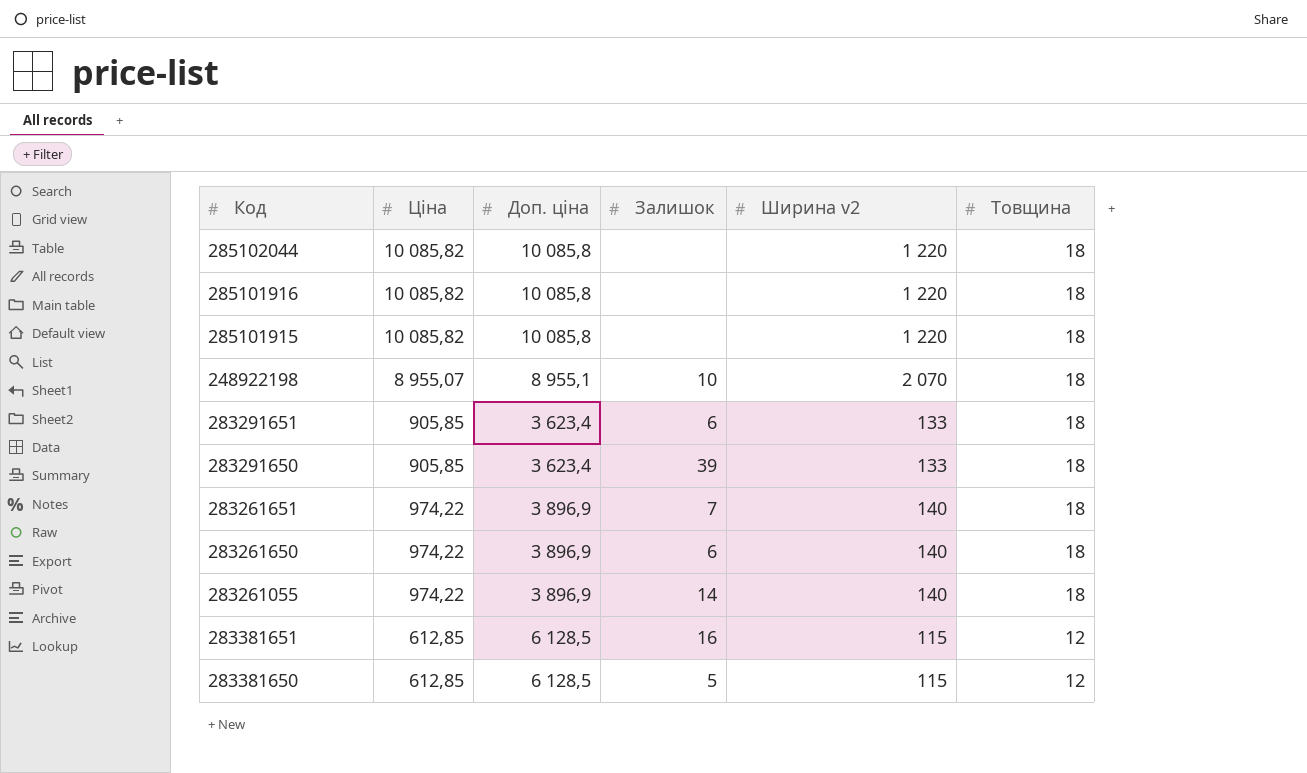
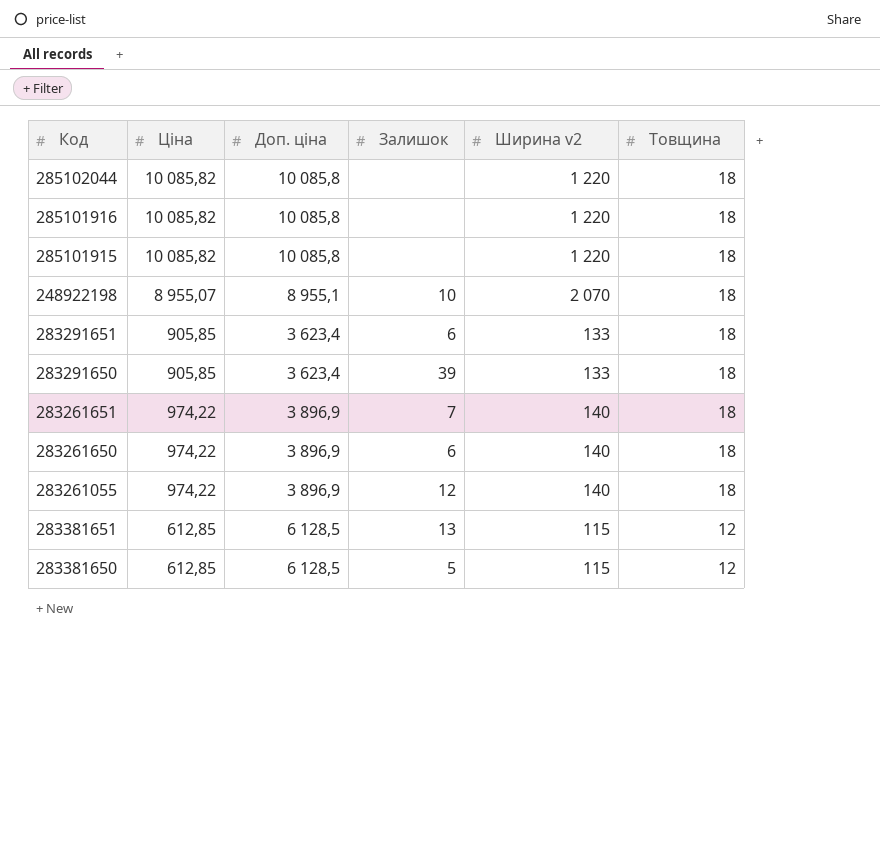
283261055 | Залишок: 14 -> 12
283381651 | Залишок: 16 -> 13

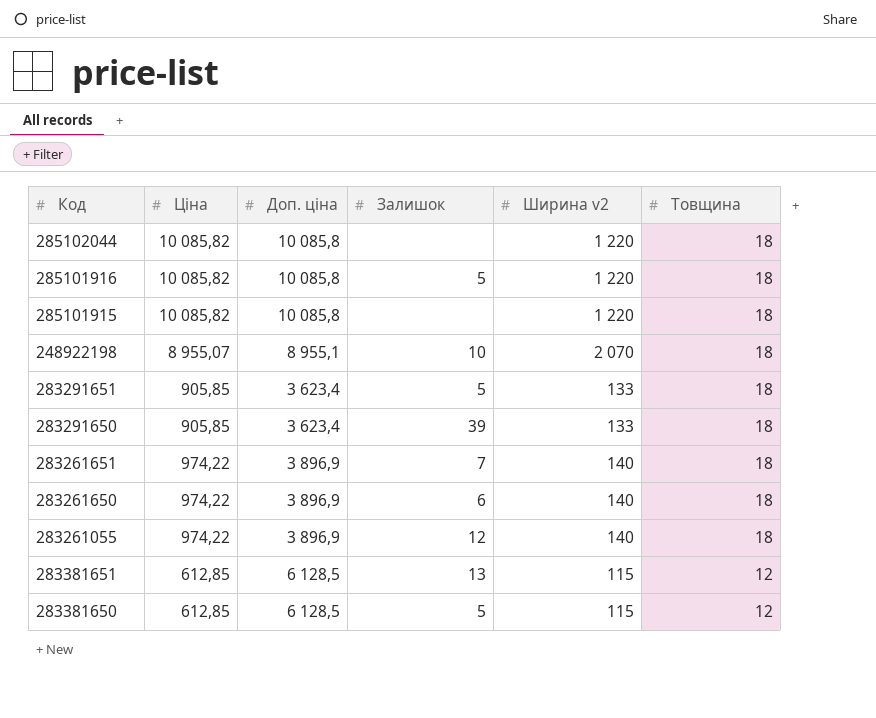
285101916 | Залишок: none -> 5
283291651 | Залишок: 6 -> 5

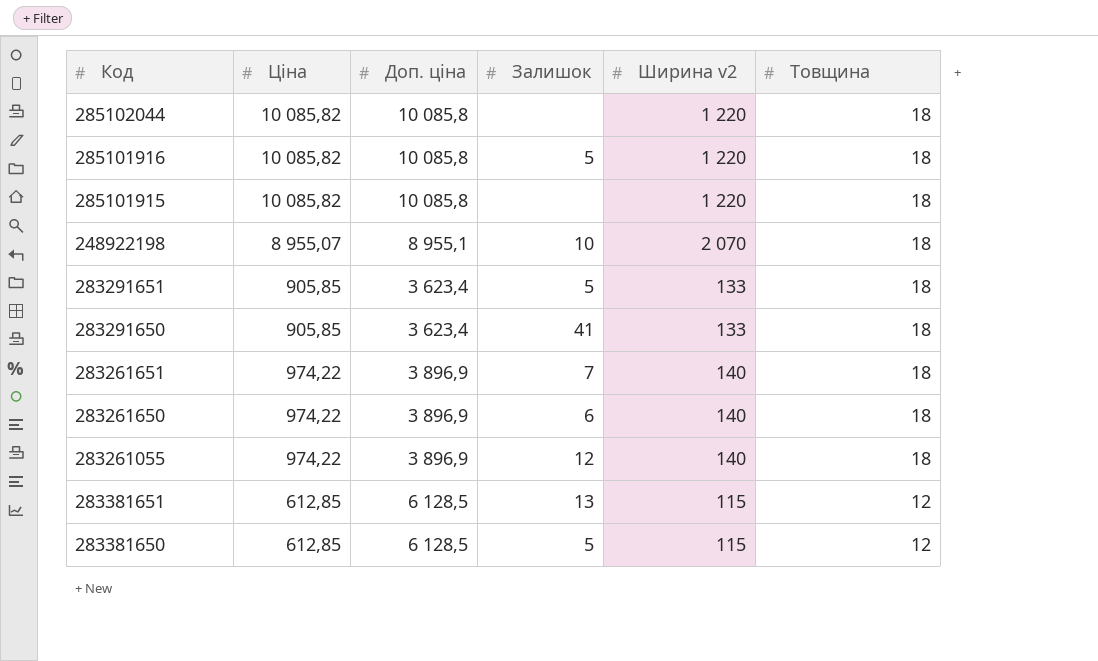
283291650 | Залишок: 39 -> 41

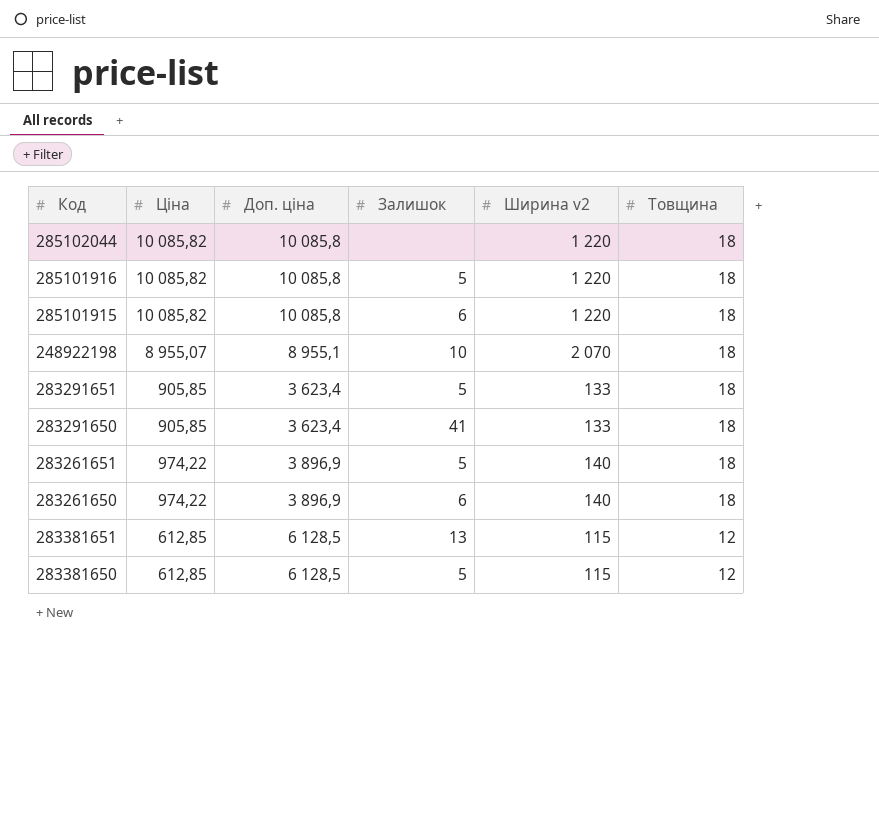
row 283261055: 974,22 | 3 896,9 | 12 | 140 | 18 -> none
285101915 | Залишок: none -> 6
283261651 | Залишок: 7 -> 5

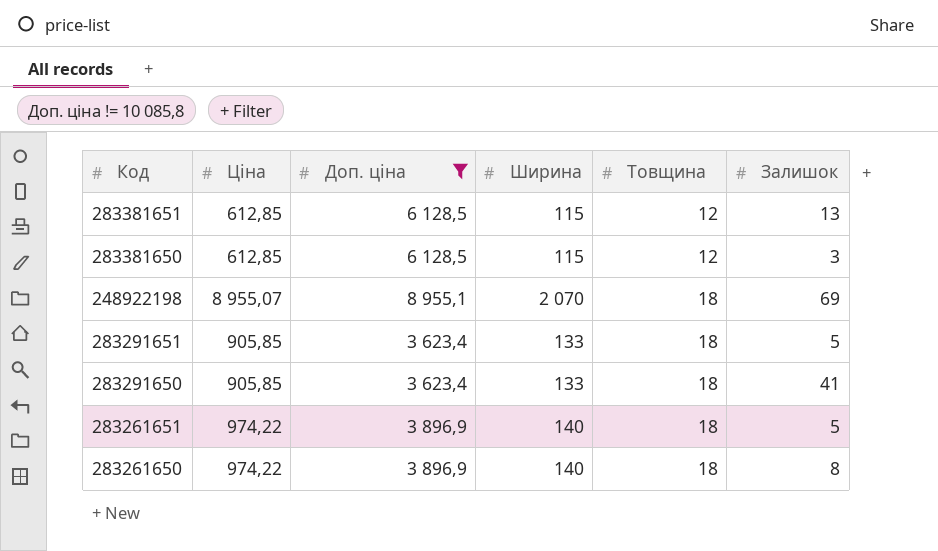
filter: none -> Доп. ціна != 10 085,8
row order: Товщина descending -> Товщина ascending
column name: Ширина v2 -> Ширина
column Залишок | position: 4 -> 6
283381650 | Залишок: 5 -> 3
248922198 | Залишок: 10 -> 69
283261650 | Залишок: 6 -> 8

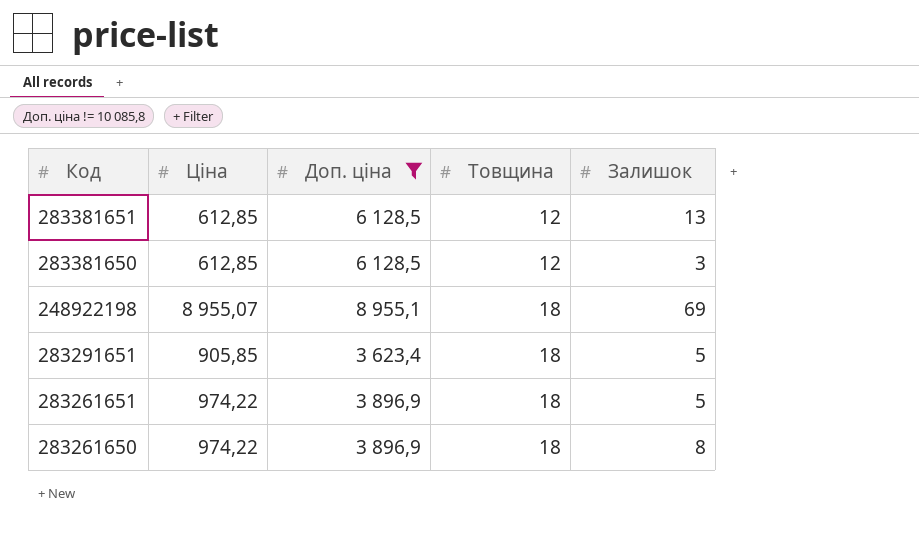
column Ширина | position: 4 -> none
row 283291650: 905,85 | 3 623,4 | 133 | 18 | 41 -> none

